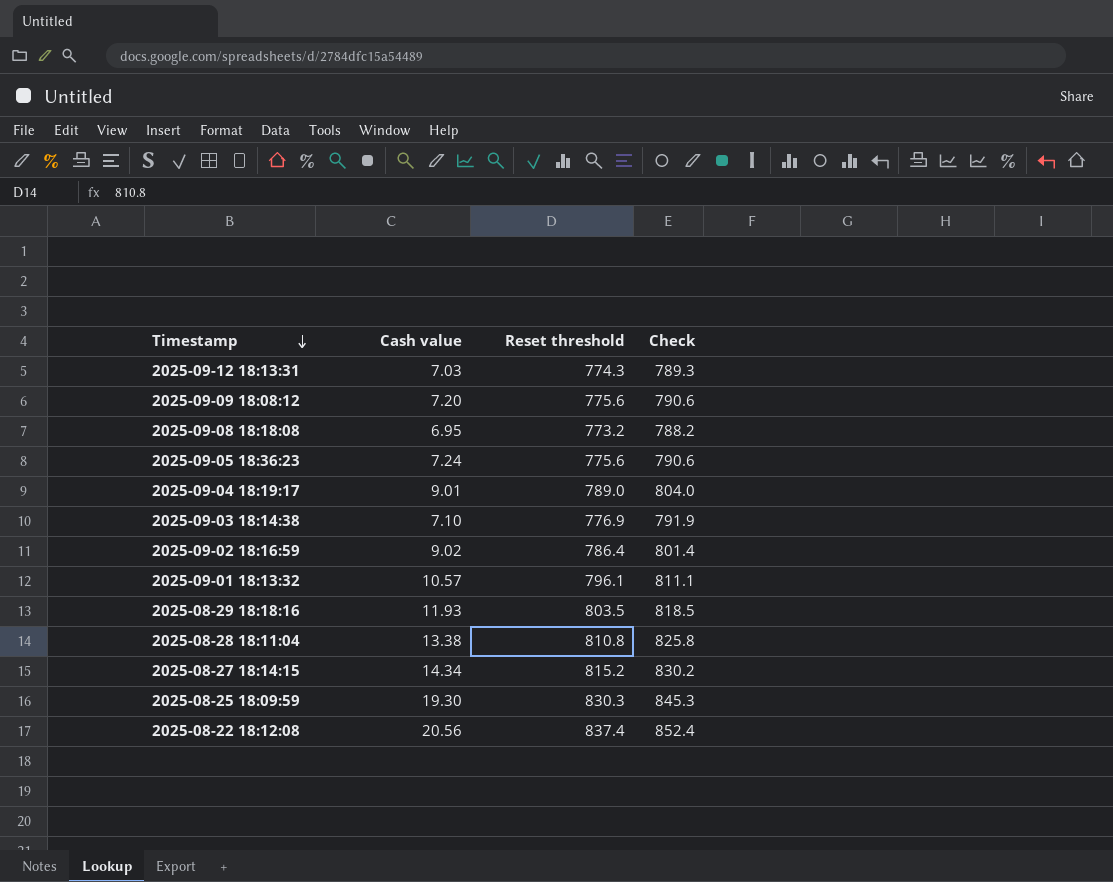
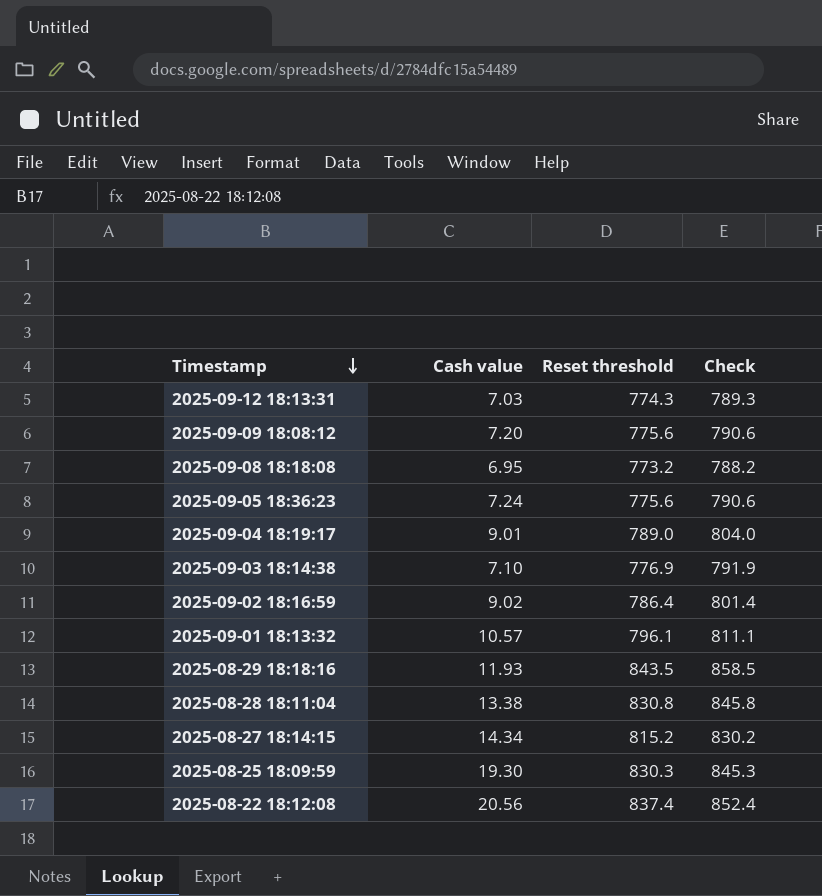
2025-08-29 18:18:16 | Reset threshold: 803.5 -> 843.5
2025-08-29 18:18:16 | Check: 818.5 -> 858.5
2025-08-28 18:11:04 | Reset threshold: 810.8 -> 830.8
2025-08-28 18:11:04 | Check: 825.8 -> 845.8

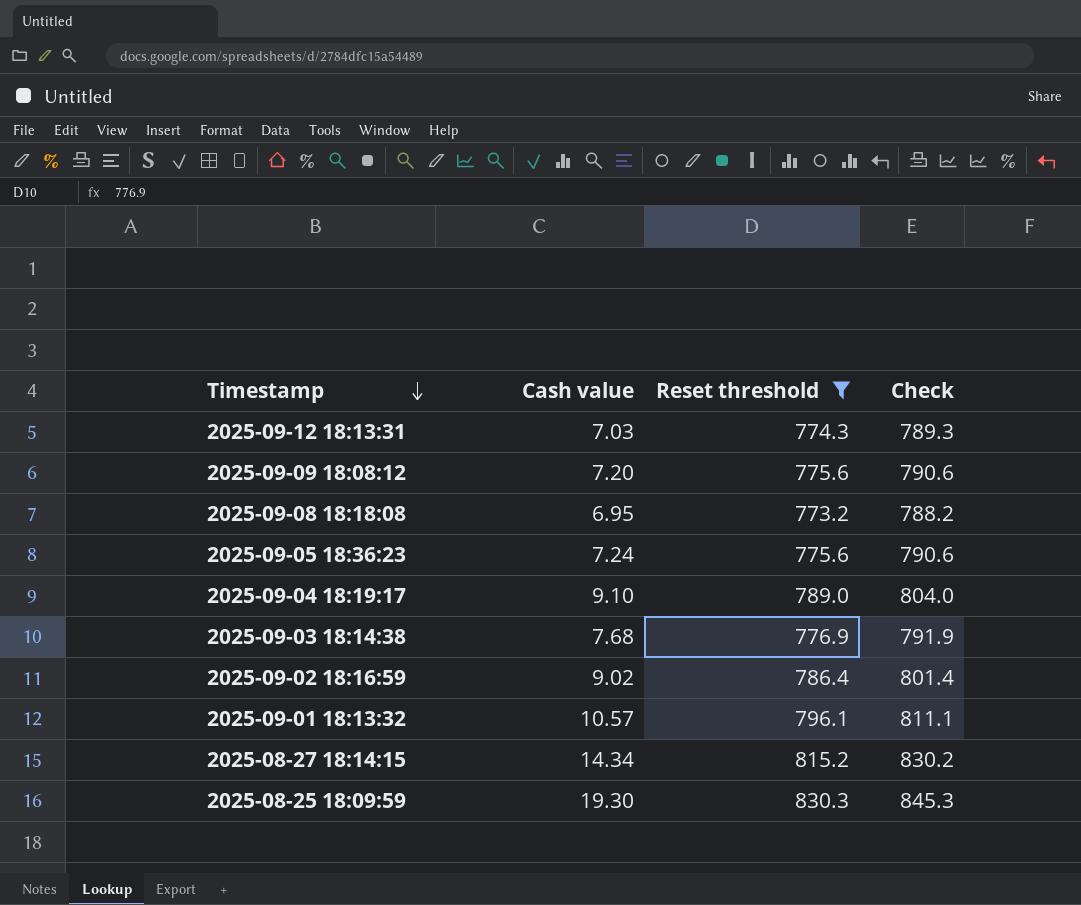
filter: none -> Reset threshold <= 830.3
2025-09-04 18:19:17 | Cash value: 9.01 -> 9.10
2025-09-03 18:14:38 | Cash value: 7.10 -> 7.68

